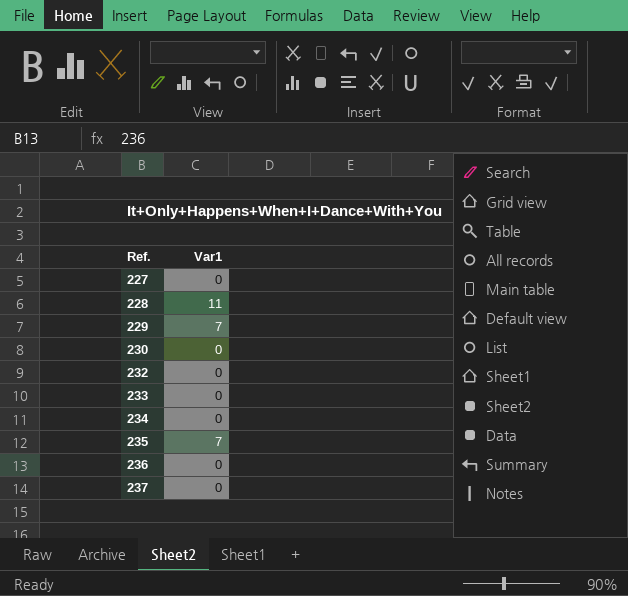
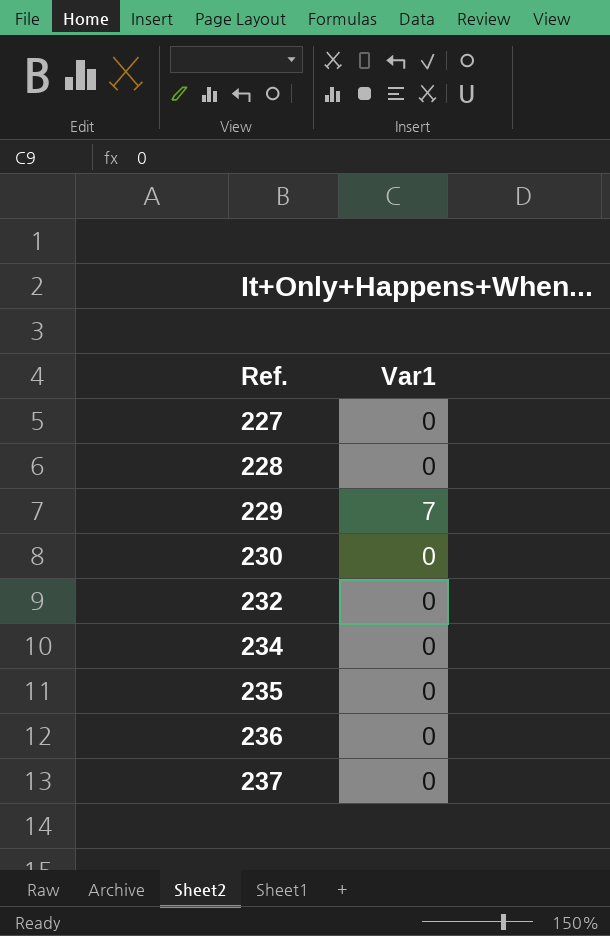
row 233: 0 -> none
228 | Var1: 11 -> 0
235 | Var1: 7 -> 0

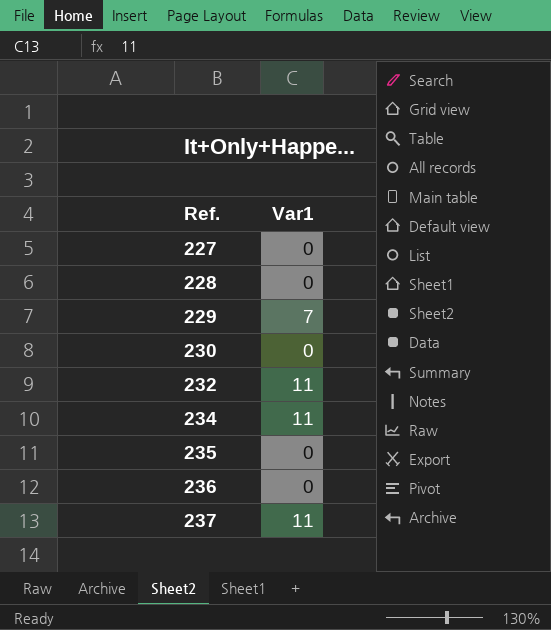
232 | Var1: 0 -> 11
234 | Var1: 0 -> 11
237 | Var1: 0 -> 11

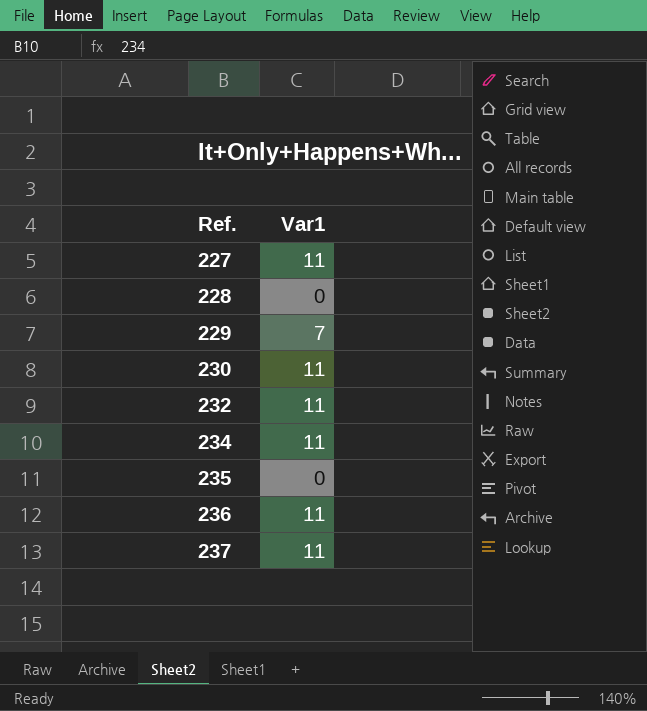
227 | Var1: 0 -> 11
230 | Var1: 0 -> 11
236 | Var1: 0 -> 11

